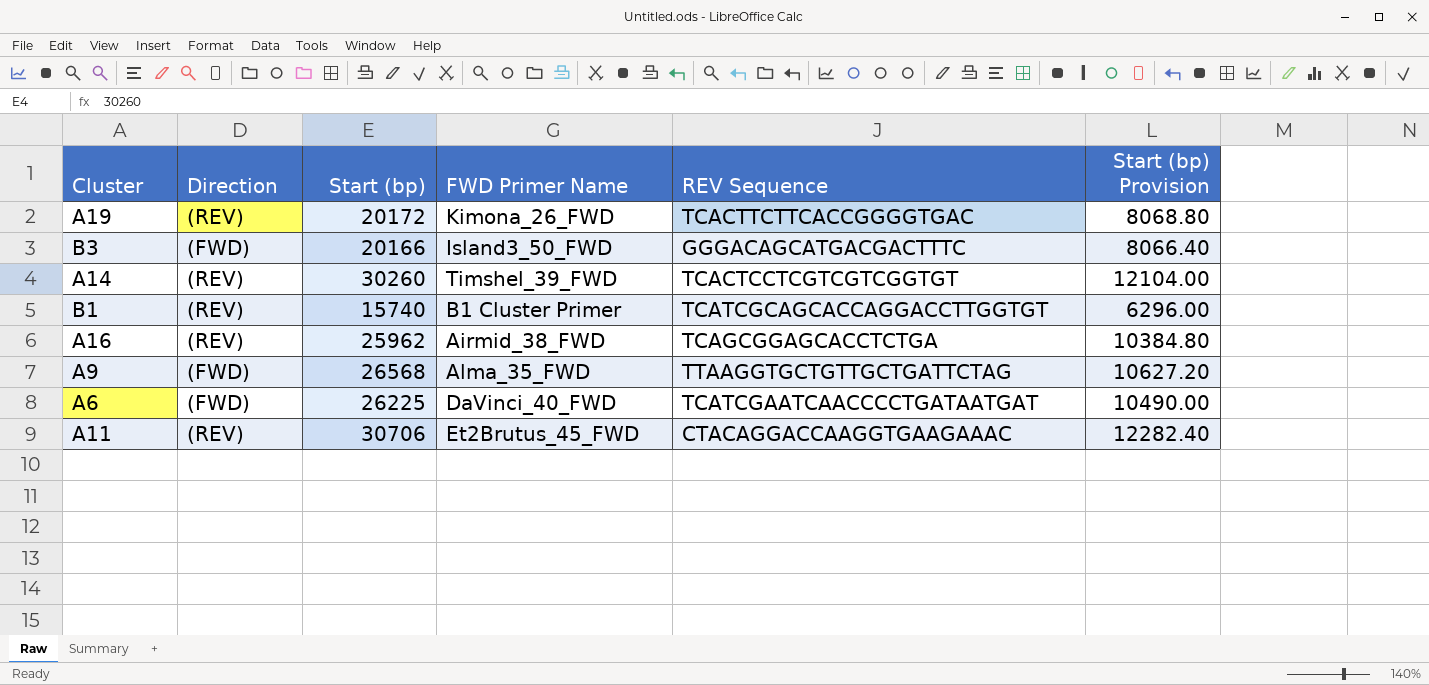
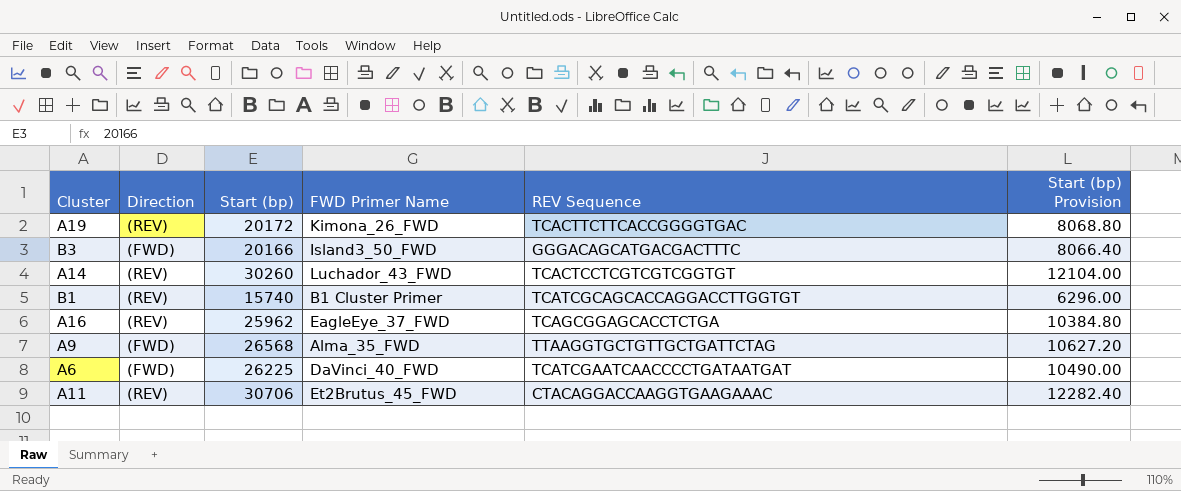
A14 | FWD Primer Name: Timshel_39_FWD -> Luchador_43_FWD
A16 | FWD Primer Name: Airmid_38_FWD -> EagleEye_37_FWD

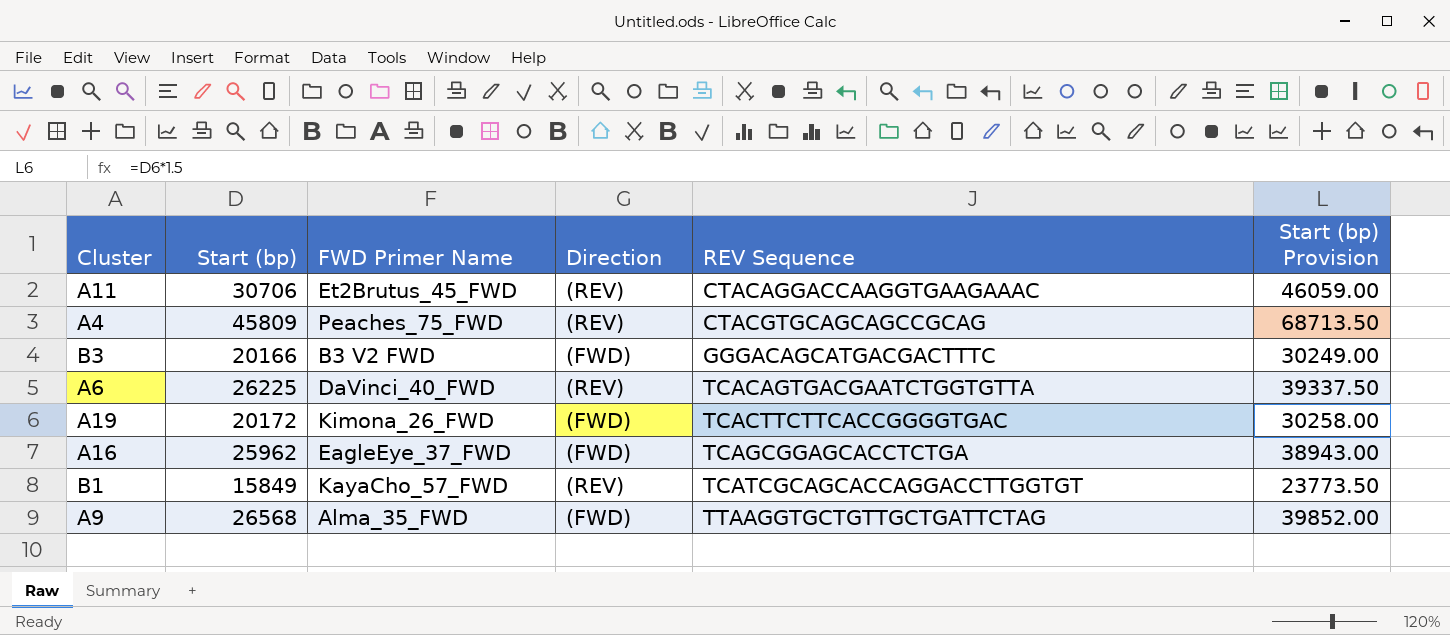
row order: none -> REV Sequence ascending
column Direction | position: 2 -> 4
column Start (bp) Provision | formula: [Start (bp)] * 0.4 -> [Start (bp)] * 1.5
row A14: (REV) | 30260 | Luchador_43_FWD | TCACTCCTCGTCGTCGGTGT | 12104.00 -> none
row A4: none -> 45809 | Peaches_75_FWD | (REV) | CTACGTGCAGCAGCCGCAG | 68713.50
B3 | FWD Primer Name: Island3_50_FWD -> B3 V2 FWD
A6 | Direction: (FWD) -> (REV)
A6 | REV Sequence: TCATCGAATCAACCCCTGATAATGAT -> TCACAGTGACGAATCTGGTGTTA
A19 | Direction: (REV) -> (FWD)
A16 | Direction: (REV) -> (FWD)
B1 | Start (bp): 15740 -> 15849
B1 | FWD Primer Name: B1 Cluster Primer -> KayaCho_57_FWD

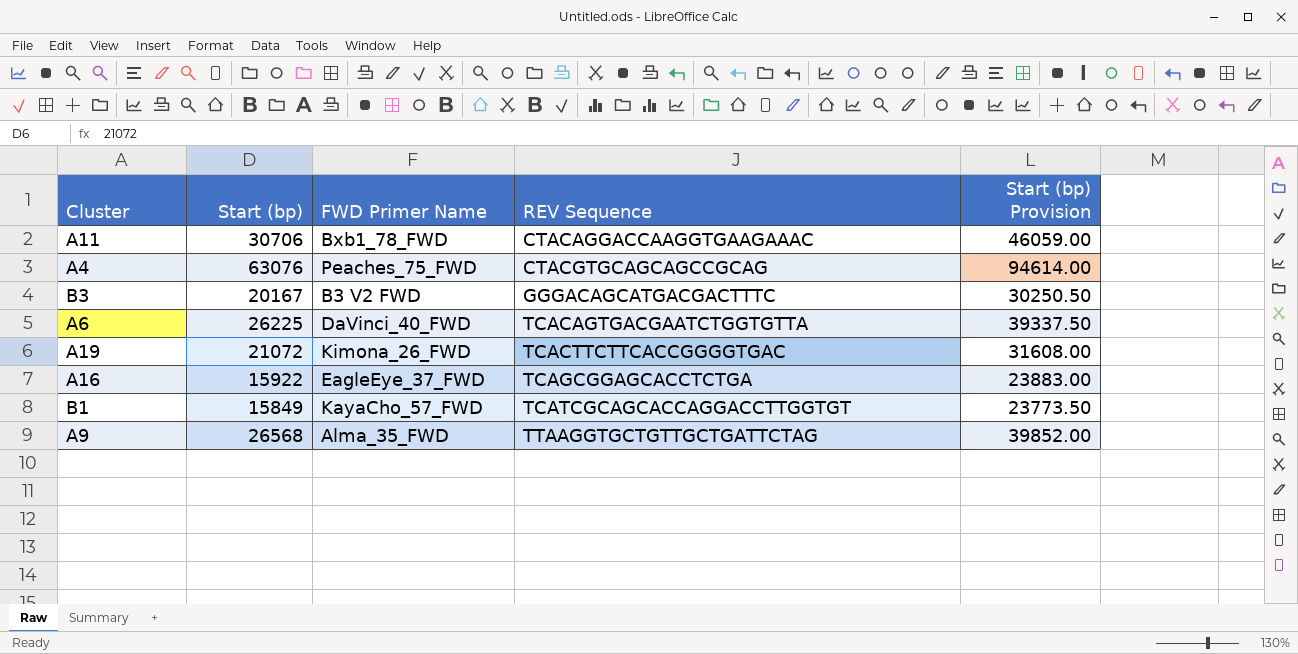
column Direction | position: 4 -> none
A11 | FWD Primer Name: Et2Brutus_45_FWD -> Bxb1_78_FWD
A4 | Start (bp): 45809 -> 63076
A4 | Start (bp) Provision: 68713.50 -> 94614.00
B3 | Start (bp): 20166 -> 20167
B3 | Start (bp) Provision: 30249.00 -> 30250.50
A19 | Start (bp): 20172 -> 21072
A19 | Start (bp) Provision: 30258.00 -> 31608.00
A16 | Start (bp): 25962 -> 15922
A16 | Start (bp) Provision: 38943.00 -> 23883.00

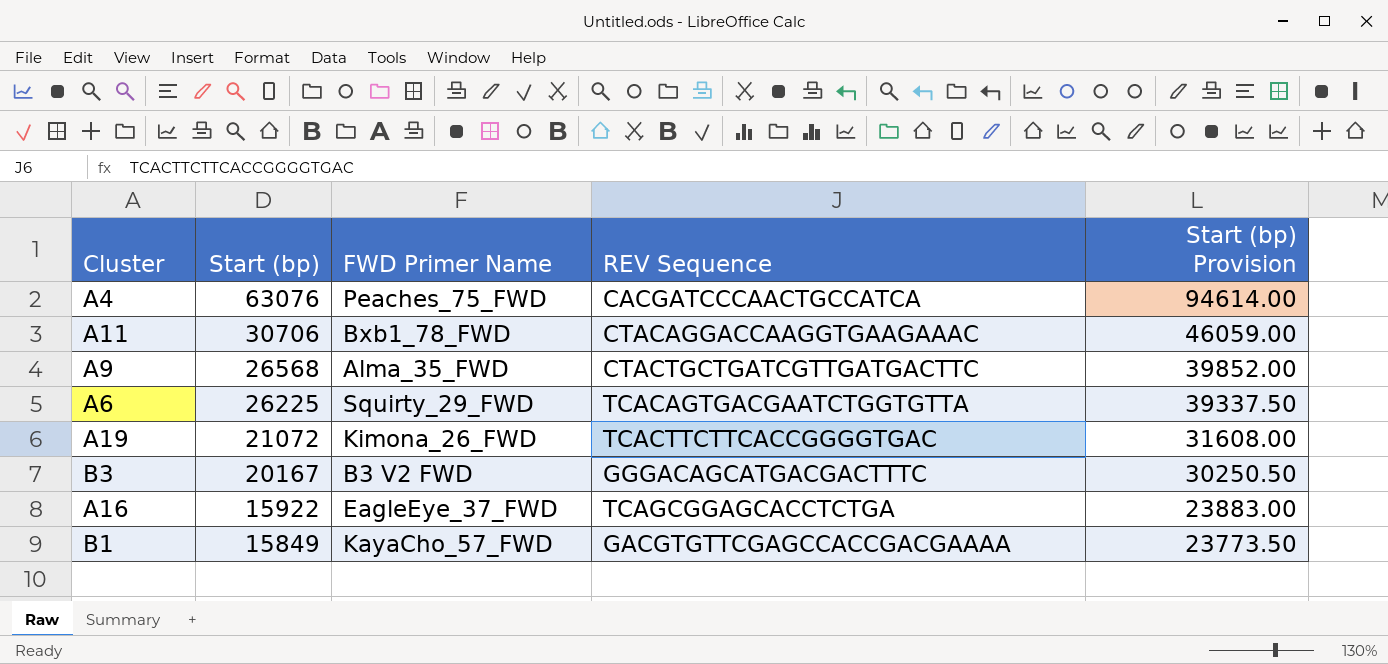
row order: REV Sequence ascending -> Start (bp) descending
A4 | REV Sequence: CTACGTGCAGCAGCCGCAG -> CACGATCCCAACTGCCATCA
A9 | REV Sequence: TTAAGGTGCTGTTGCTGATTCTAG -> CTACTGCTGATCGTTGATGACTTC
A6 | FWD Primer Name: DaVinci_40_FWD -> Squirty_29_FWD
B1 | REV Sequence: TCATCGCAGCACCAGGACCTTGGTGT -> GACGTGTTCGAGCCACCGACGAAAA

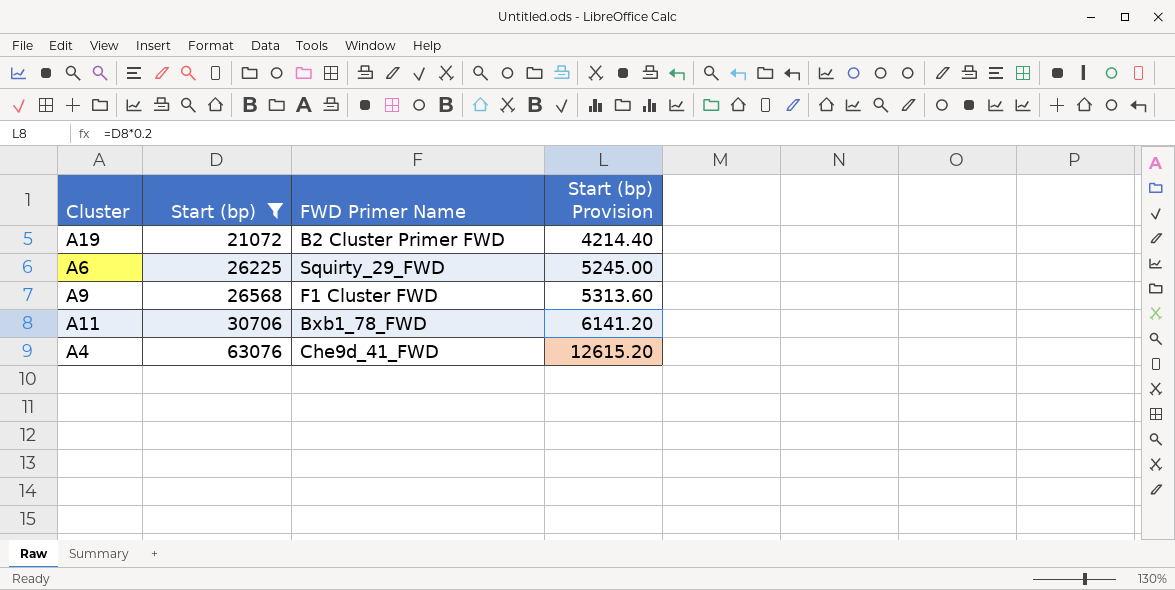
filter: none -> Start (bp) >= 21072
row order: Start (bp) descending -> Start (bp) ascending
column REV Sequence | position: 4 -> none
column Start (bp) Provision | formula: [Start (bp)] * 1.5 -> [Start (bp)] * 0.2
A19 | FWD Primer Name: Kimona_26_FWD -> B2 Cluster Primer FWD
A9 | FWD Primer Name: Alma_35_FWD -> F1 Cluster FWD
A4 | FWD Primer Name: Peaches_75_FWD -> Che9d_41_FWD

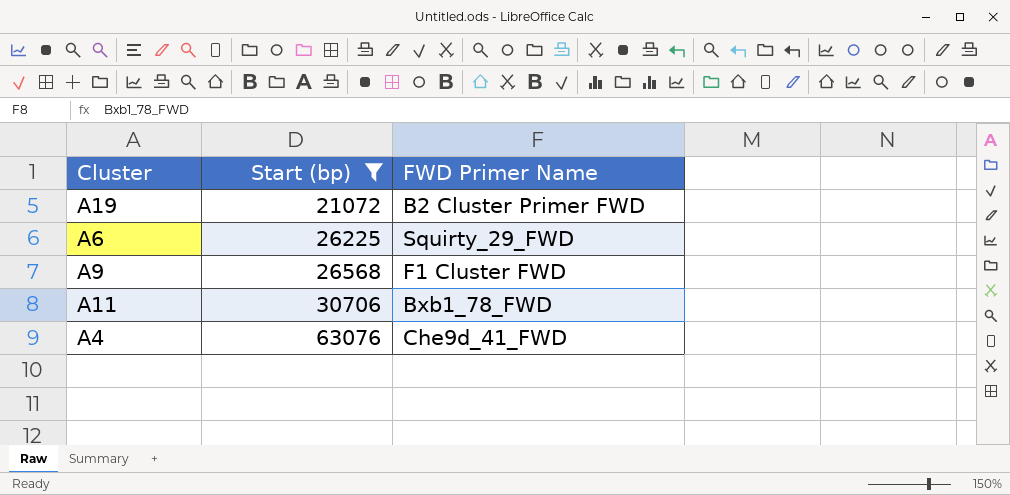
column Start (bp) Provision | formula: [Start (bp)] * 0.2 -> none

